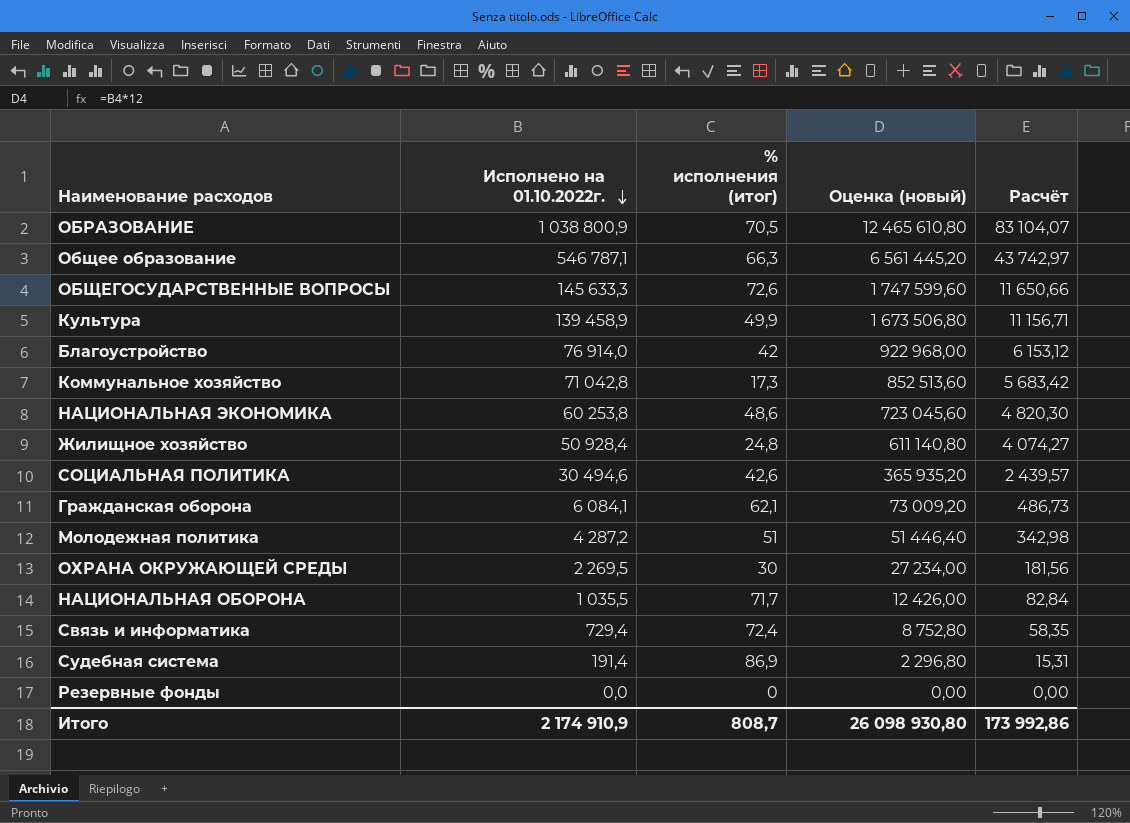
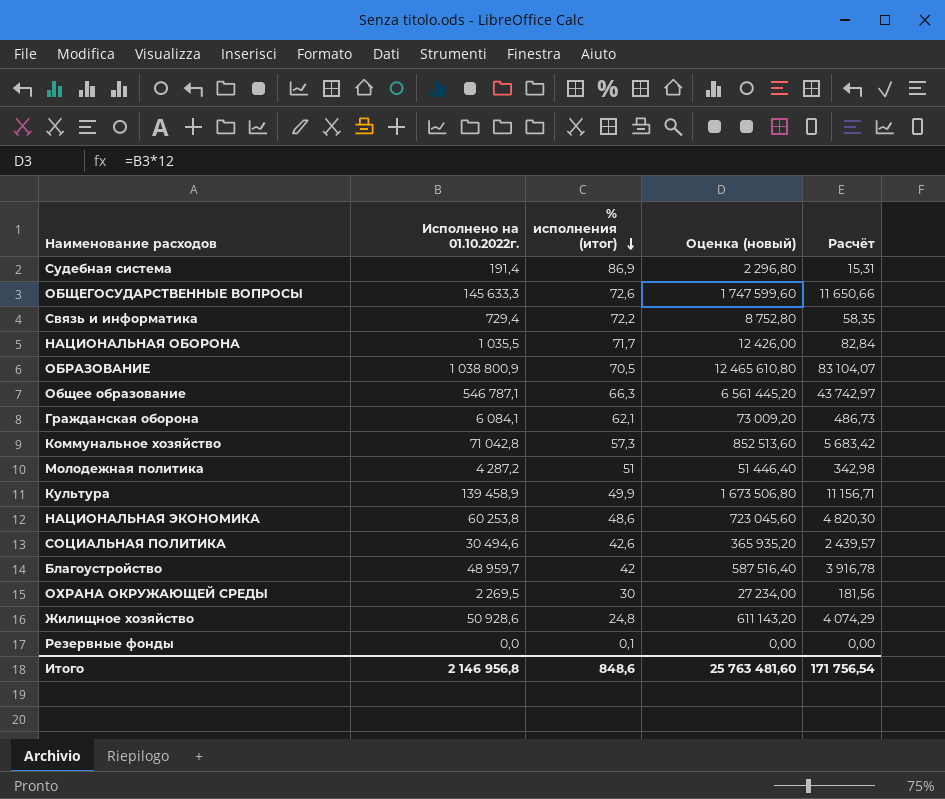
row order: Исполнено на 01.10.2022г. descending -> % исполнения (итог) descending
Связь и информатика | % исполнения (итог): 72,4 -> 72,2
Коммунальное хозяйство | % исполнения (итог): 17,3 -> 57,3
Благоустройство | Исполнено на 01.10.2022г.: 76 914,0 -> 48 959,7
Благоустройство | Оценка (новый): 922 968,00 -> 587 516,40
Благоустройство | Расчёт: 6 153,12 -> 3 916,78
Жилищное хозяйство | Исполнено на 01.10.2022г.: 50 928,4 -> 50 928,6
Жилищное хозяйство | Оценка (новый): 611 140,80 -> 611 143,20
Жилищное хозяйство | Расчёт: 4 074,27 -> 4 074,29
Резервные фонды | % исполнения (итог): 0 -> 0,1
Итого | Исполнено на 01.10.2022г.: 2 174 910,9 -> 2 146 956,8
Итого | % исполнения (итог): 808,7 -> 848,6
Итого | Оценка (новый): 26 098 930,80 -> 25 763 481,60
Итого | Расчёт: 173 992,86 -> 171 756,54

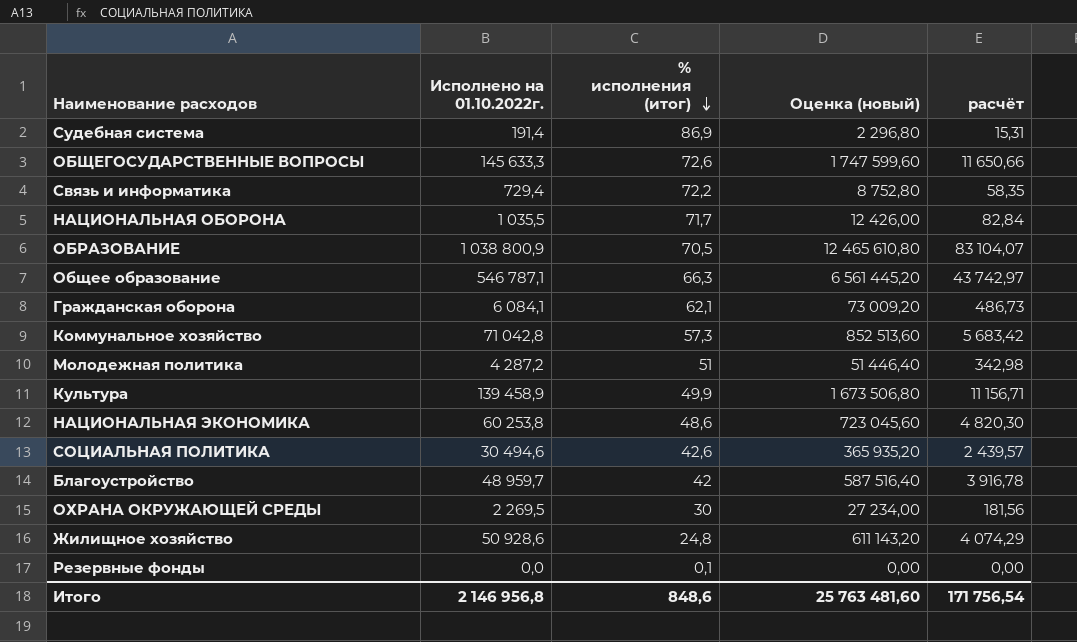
column name: Расчёт -> расчёт

